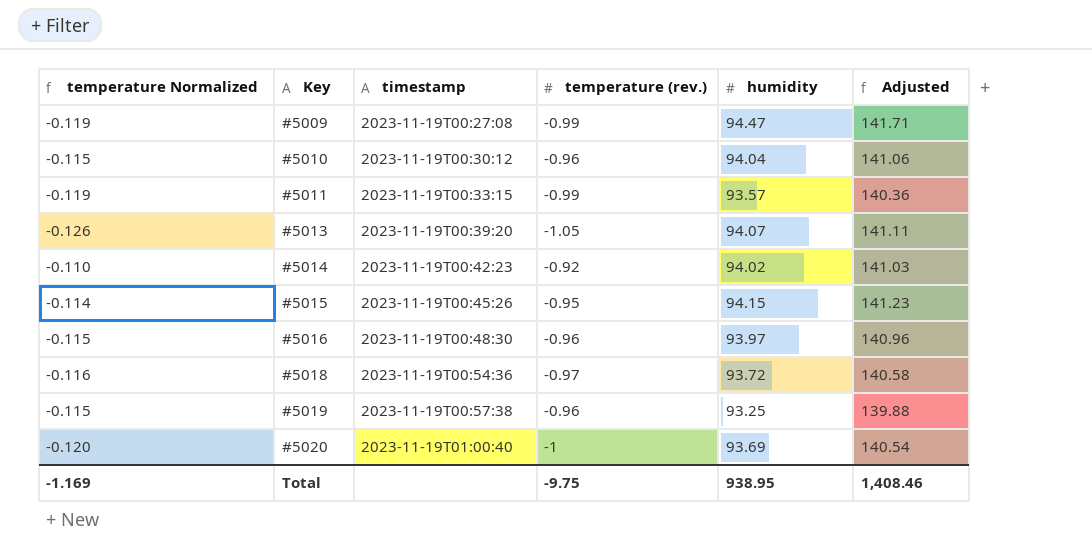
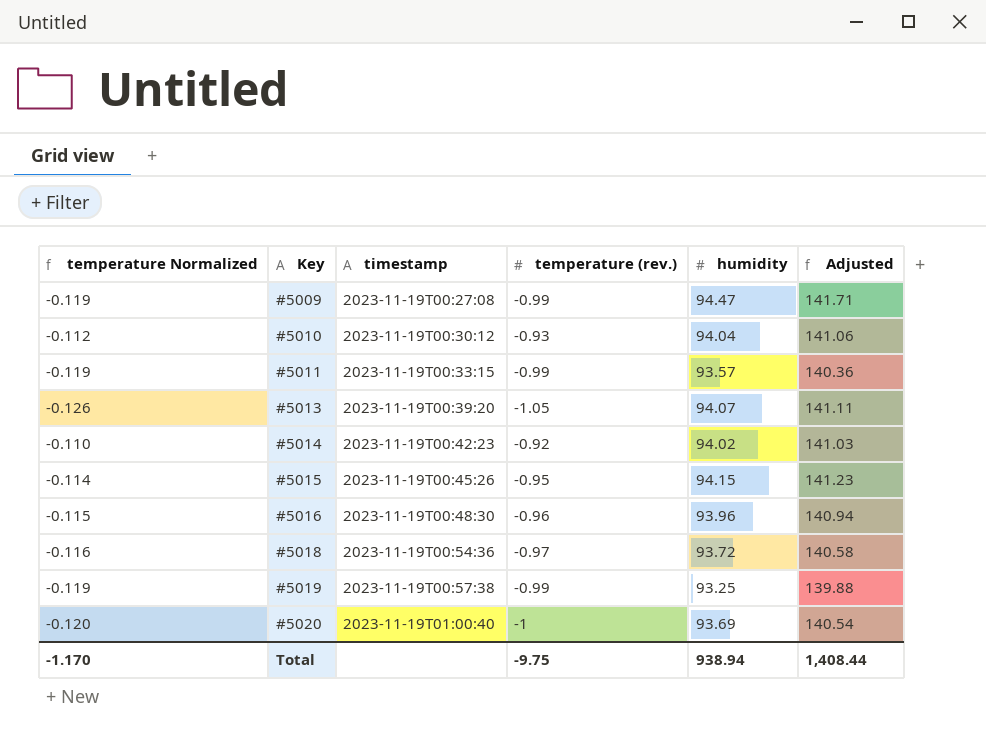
#5010 | temperature Normalized: -0.115 -> -0.112
#5010 | temperature (rev.): -0.96 -> -0.93
#5016 | humidity: 93.97 -> 93.96
#5016 | Adjusted: 140.96 -> 140.94
#5019 | temperature Normalized: -0.115 -> -0.119
#5019 | temperature (rev.): -0.96 -> -0.99
Total | temperature Normalized: -1.169 -> -1.170
Total | humidity: 938.95 -> 938.94
Total | Adjusted: 1,408.46 -> 1,408.44

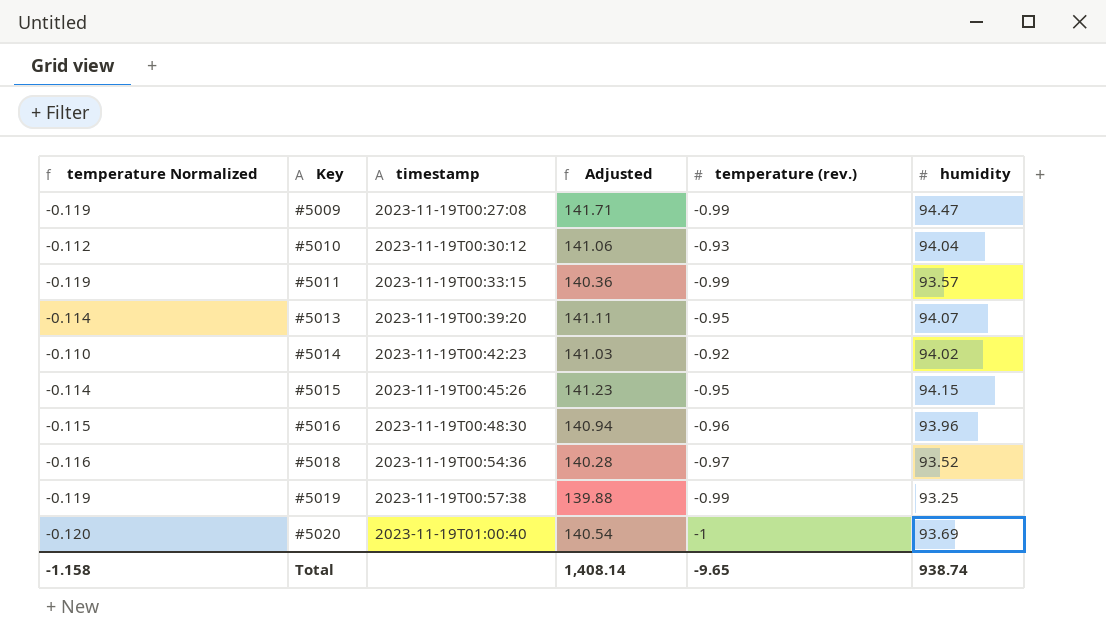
column Adjusted | position: 6 -> 4
#5013 | temperature Normalized: -0.126 -> -0.114
#5013 | temperature (rev.): -1.05 -> -0.95
#5018 | Adjusted: 140.58 -> 140.28
#5018 | humidity: 93.72 -> 93.52
Total | temperature Normalized: -1.170 -> -1.158
Total | Adjusted: 1,408.44 -> 1,408.14
Total | temperature (rev.): -9.75 -> -9.65
Total | humidity: 938.94 -> 938.74

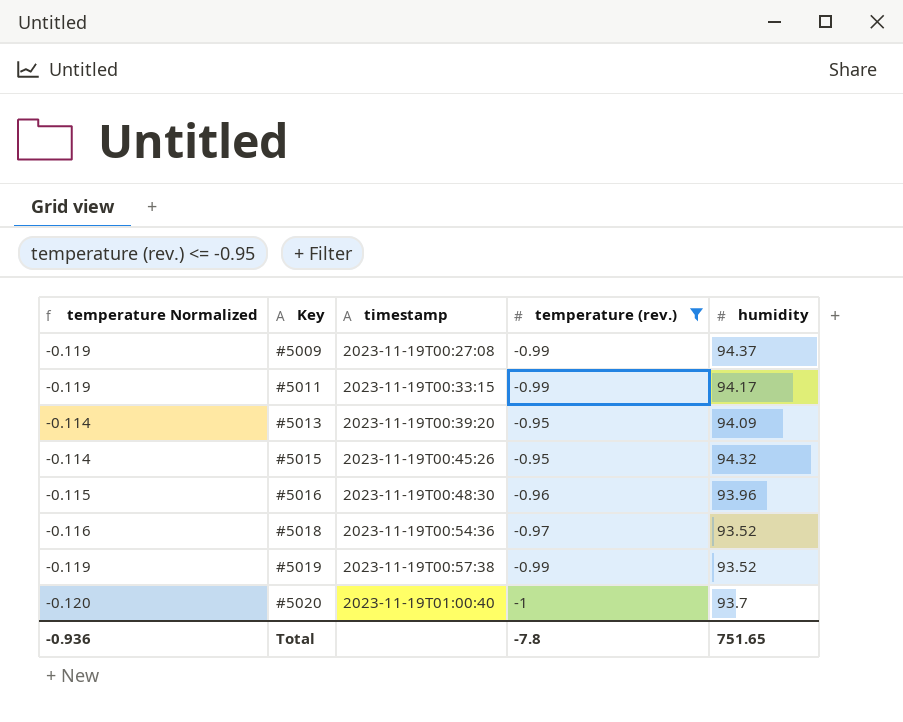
filter: none -> temperature (rev.) <= -0.95
column Adjusted | formula: [humidity] * 1.5 -> none
#5009 | humidity: 94.47 -> 94.37
#5011 | humidity: 93.57 -> 94.17
#5013 | humidity: 94.07 -> 94.09
#5015 | humidity: 94.15 -> 94.32
#5019 | humidity: 93.25 -> 93.52
#5020 | humidity: 93.69 -> 93.7
Total | temperature Normalized: -1.158 -> -0.936
Total | temperature (rev.): -9.65 -> -7.8
Total | humidity: 938.74 -> 751.65

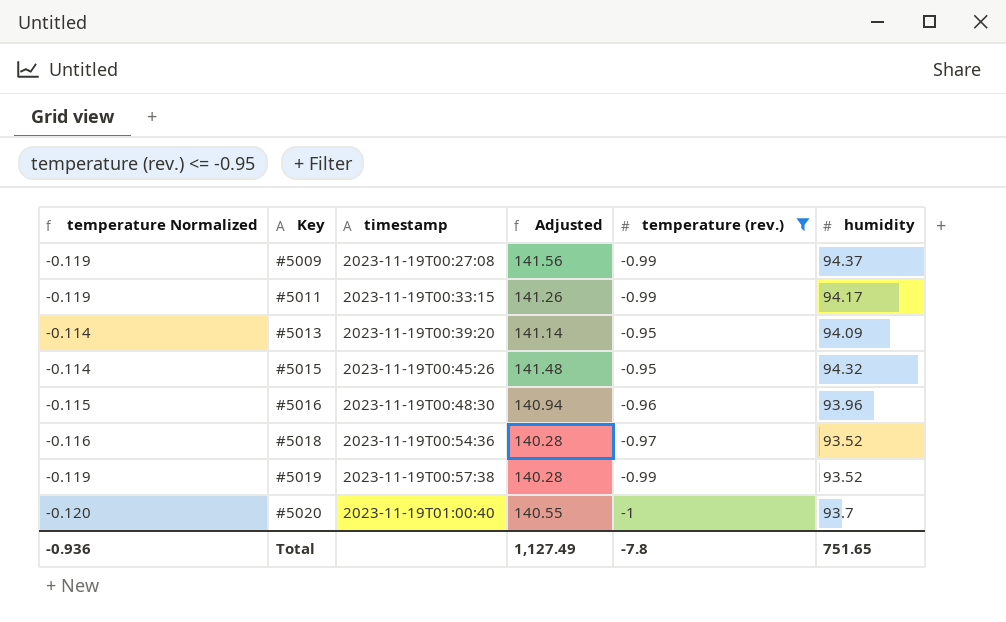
column Adjusted | formula: none -> [humidity] * 1.5

